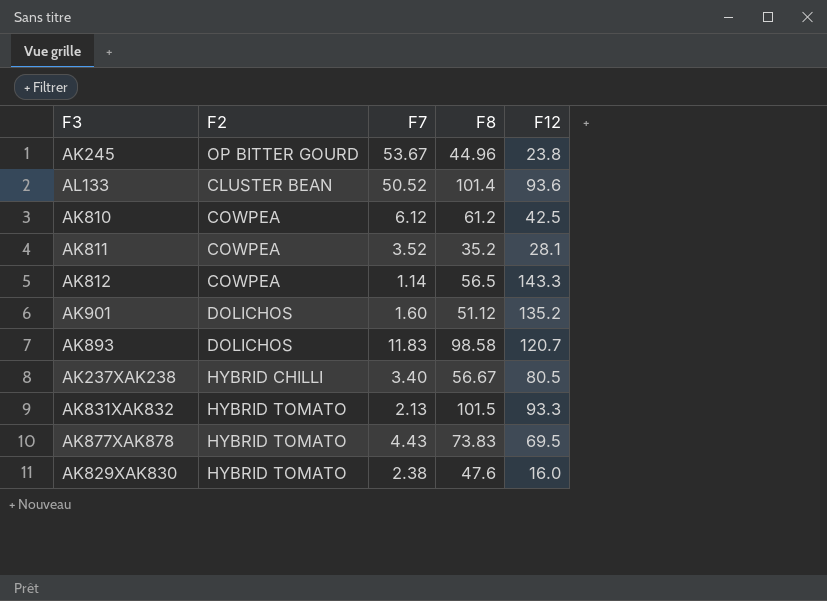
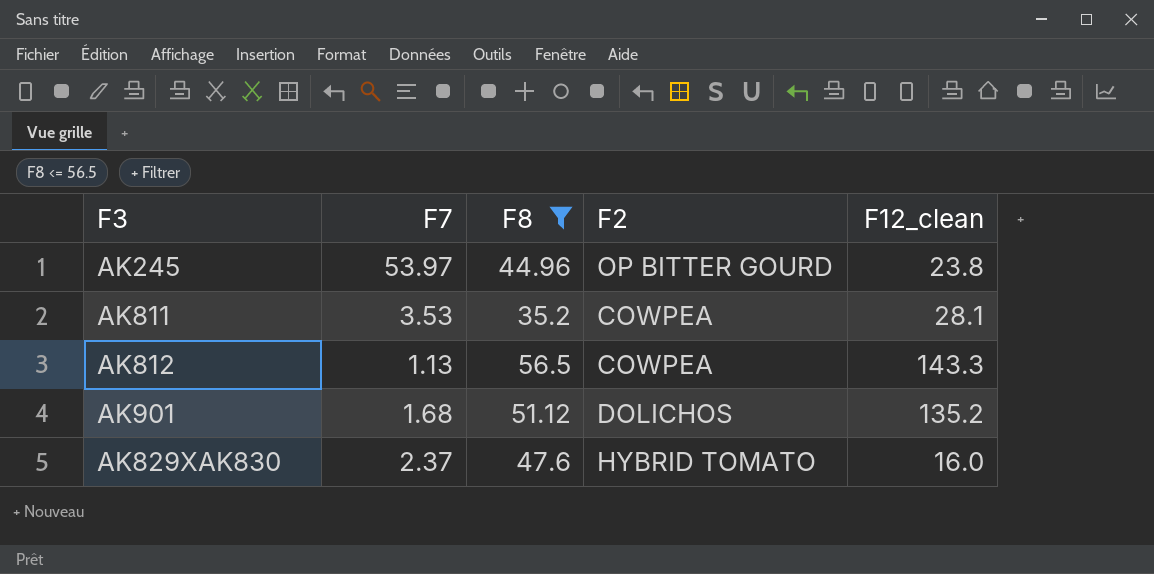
filter: none -> F8 <= 56.5
column F2 | position: 2 -> 4
column name: F12 -> F12_clean
AK245 | F7: 53.67 -> 53.97
AK811 | F7: 3.52 -> 3.53
AK812 | F7: 1.14 -> 1.13
AK901 | F7: 1.60 -> 1.68
AK829XAK830 | F7: 2.38 -> 2.37

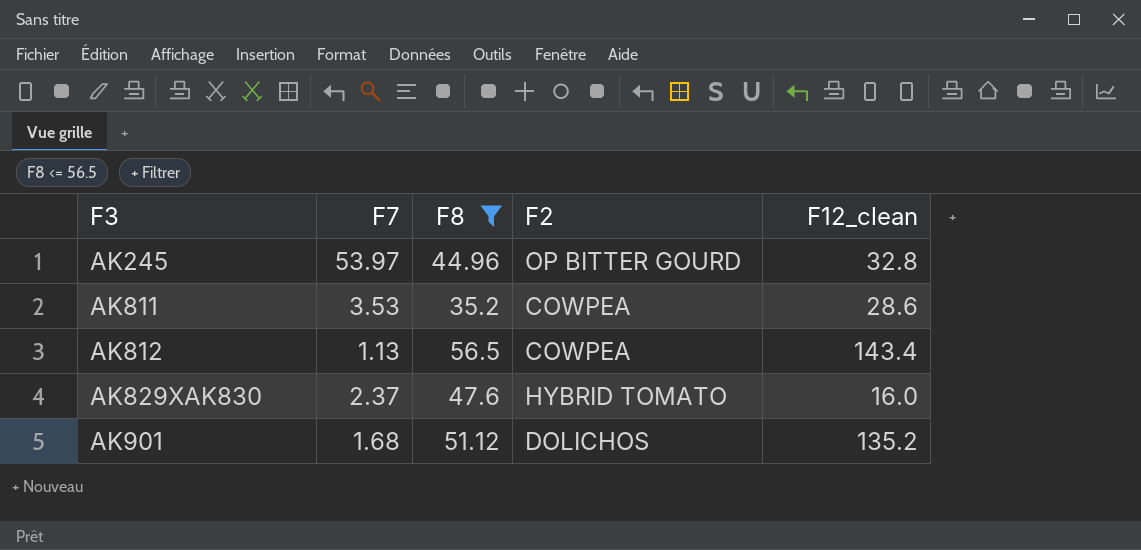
row order: none -> F3 ascending
AK245 | F12_clean: 23.8 -> 32.8
AK811 | F12_clean: 28.1 -> 28.6
AK812 | F12_clean: 143.3 -> 143.4

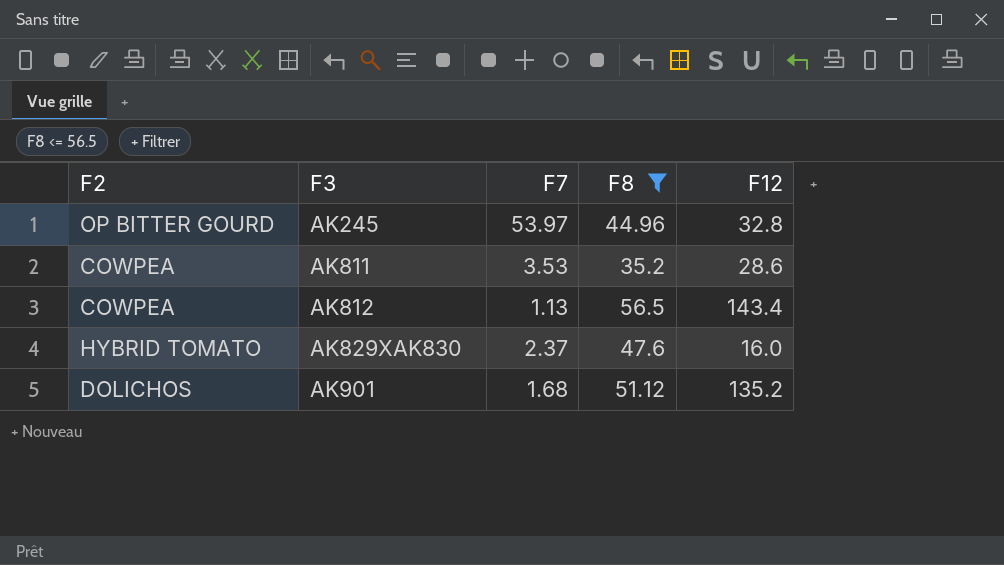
column F2 | position: 4 -> 1
column name: F12_clean -> F12

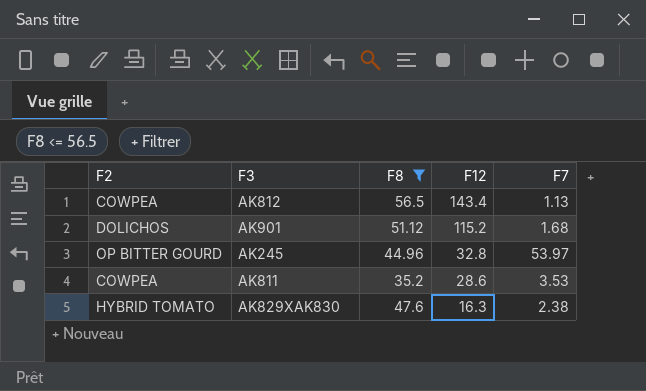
row order: F3 ascending -> F12 descending
column F7 | position: 3 -> 5
AK901 | F12: 135.2 -> 115.2
AK829XAK830 | F12: 16.0 -> 16.3
AK829XAK830 | F7: 2.37 -> 2.38

